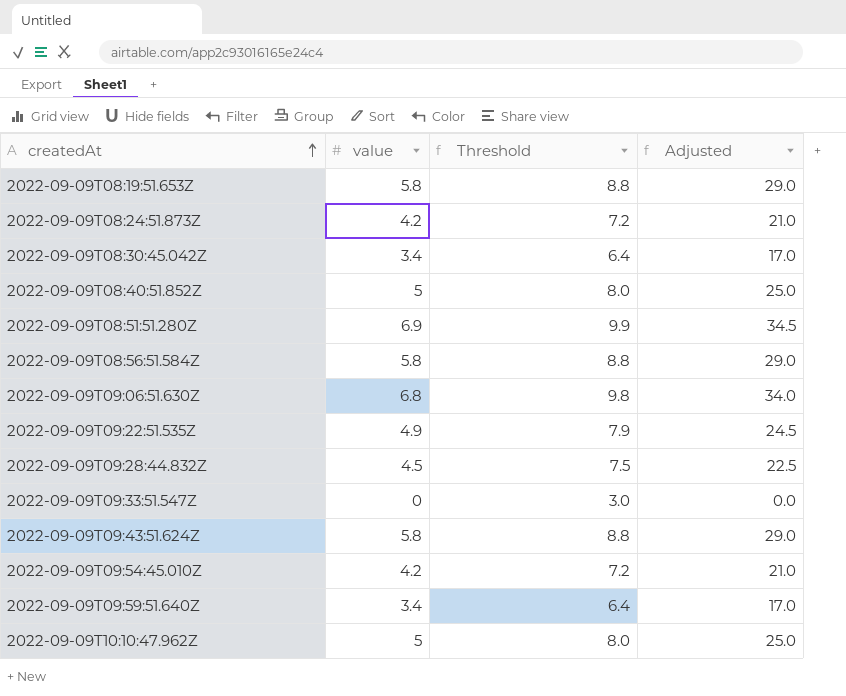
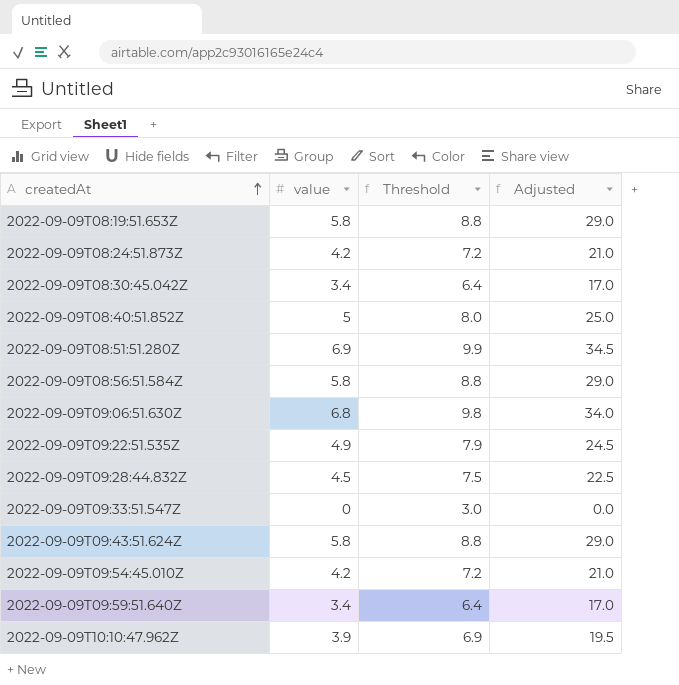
2022-09-09T10:10:47.962Z | value: 5 -> 3.9
2022-09-09T10:10:47.962Z | Threshold: 8.0 -> 6.9
2022-09-09T10:10:47.962Z | Adjusted: 25.0 -> 19.5

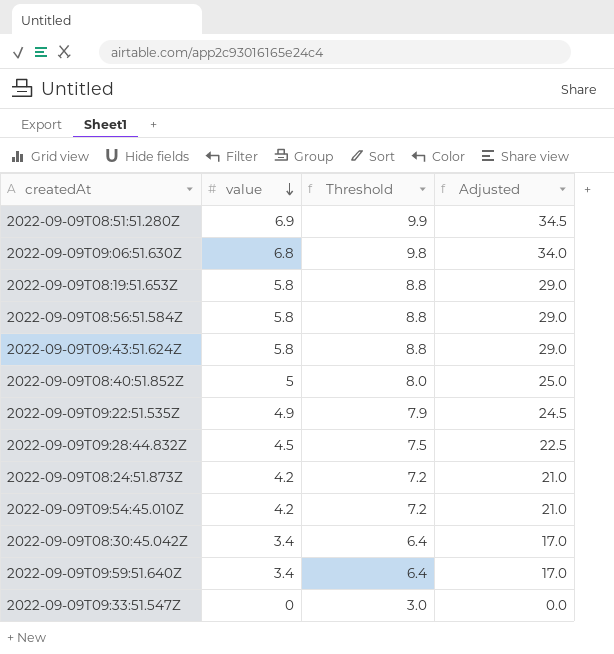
row order: createdAt ascending -> value descending
row 2022-09-09T10:10:47.962Z: 3.9 | 6.9 | 19.5 -> none

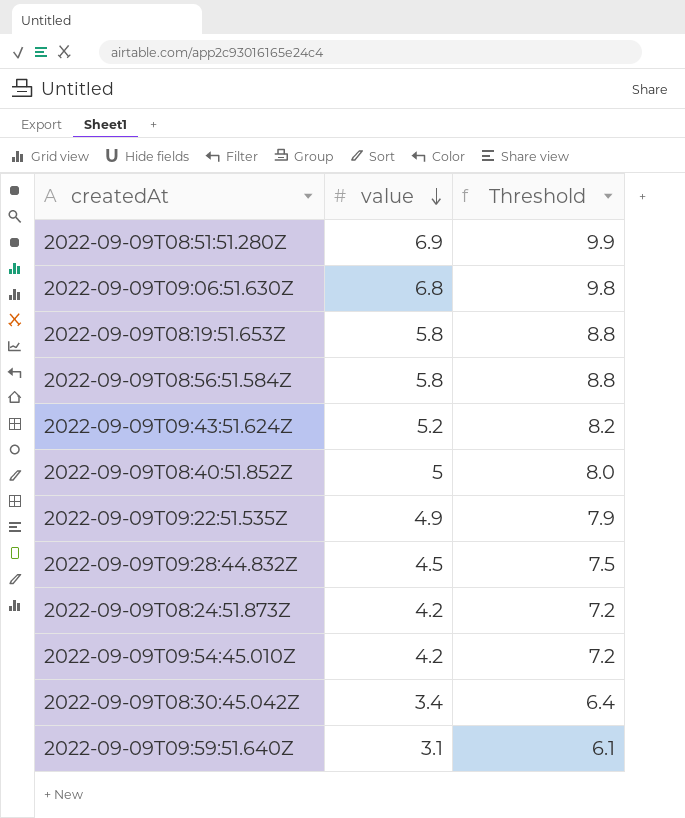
column Adjusted | formula: [value] * 5 -> none
row 2022-09-09T09:33:51.547Z: 0 | 3.0 | 0.0 -> none
2022-09-09T09:43:51.624Z | value: 5.8 -> 5.2
2022-09-09T09:43:51.624Z | Threshold: 8.8 -> 8.2
2022-09-09T09:59:51.640Z | value: 3.4 -> 3.1
2022-09-09T09:59:51.640Z | Threshold: 6.4 -> 6.1

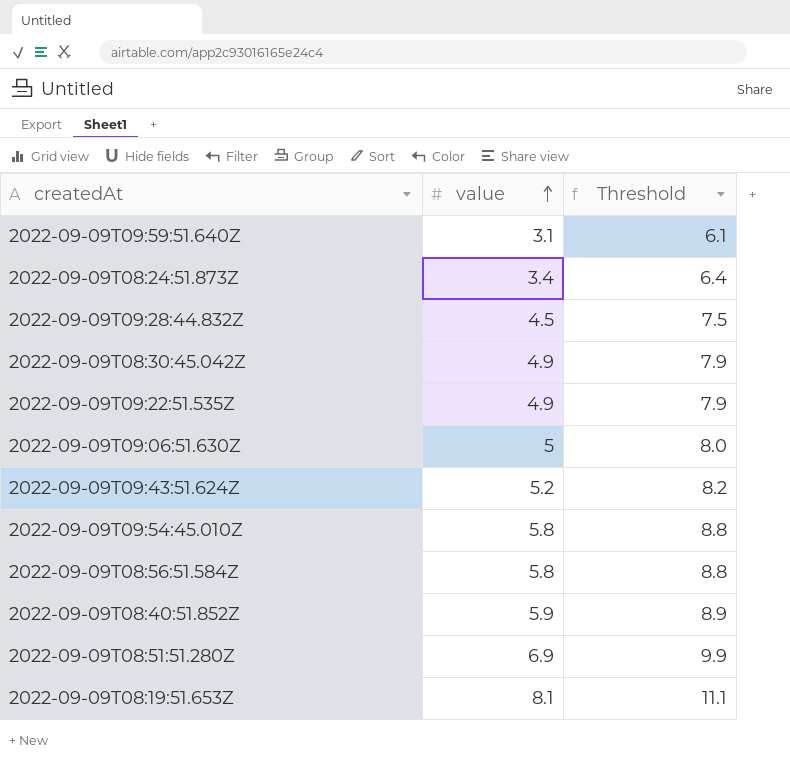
row order: value descending -> value ascending
2022-09-09T08:24:51.873Z | value: 4.2 -> 3.4
2022-09-09T08:24:51.873Z | Threshold: 7.2 -> 6.4
2022-09-09T08:30:45.042Z | value: 3.4 -> 4.9
2022-09-09T08:30:45.042Z | Threshold: 6.4 -> 7.9
2022-09-09T09:06:51.630Z | value: 6.8 -> 5
2022-09-09T09:06:51.630Z | Threshold: 9.8 -> 8.0
2022-09-09T09:54:45.010Z | value: 4.2 -> 5.8
2022-09-09T09:54:45.010Z | Threshold: 7.2 -> 8.8
2022-09-09T08:40:51.852Z | value: 5 -> 5.9
2022-09-09T08:40:51.852Z | Threshold: 8.0 -> 8.9
2022-09-09T08:19:51.653Z | value: 5.8 -> 8.1
2022-09-09T08:19:51.653Z | Threshold: 8.8 -> 11.1

